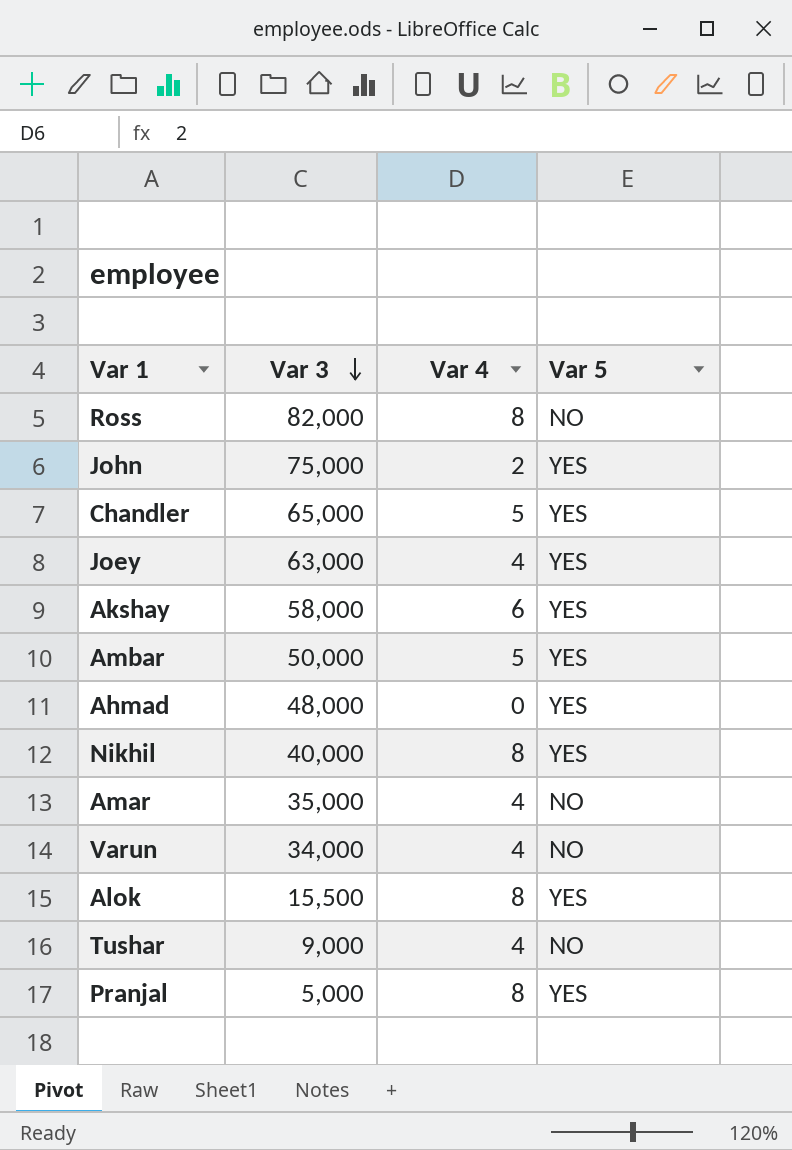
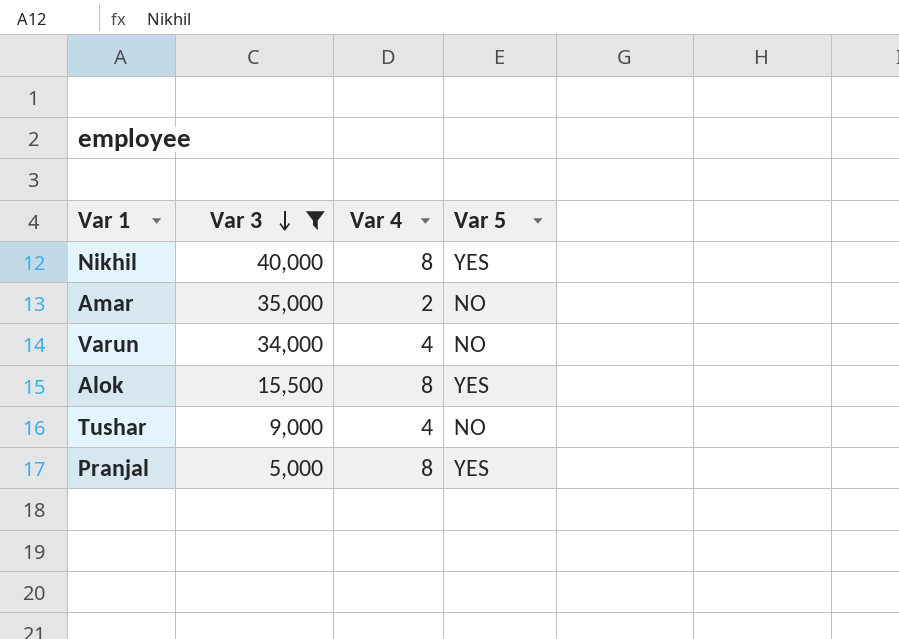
filter: none -> Var 3 <= 40,000
Amar | Var 4: 4 -> 2

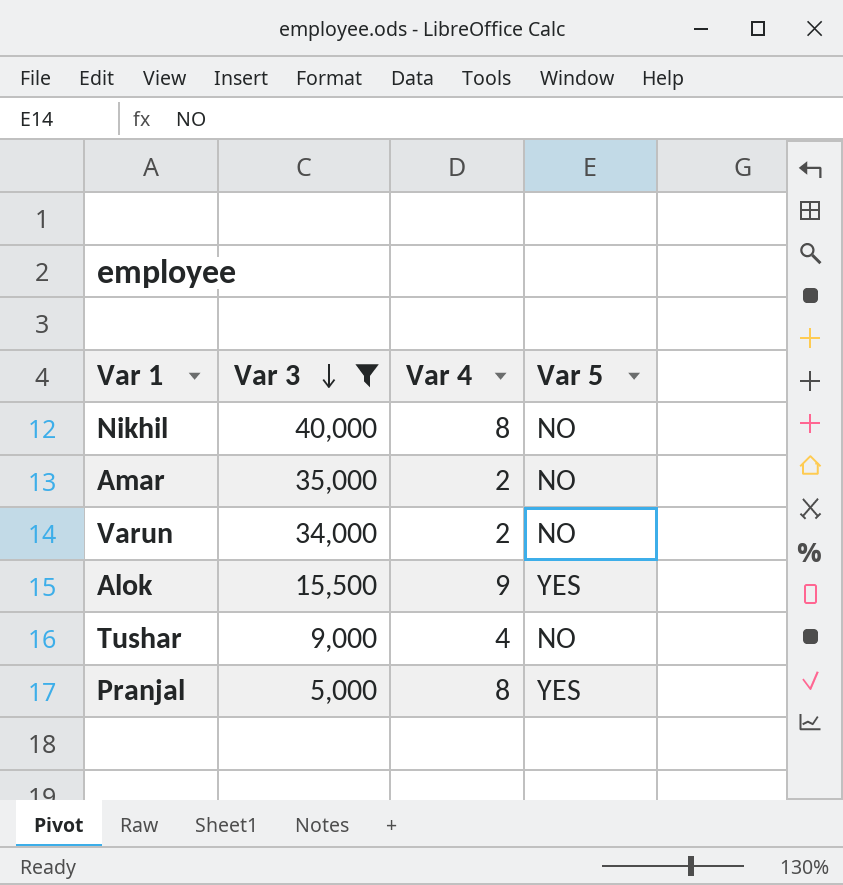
Nikhil | Var 5: YES -> NO
Varun | Var 4: 4 -> 2
Alok | Var 4: 8 -> 9

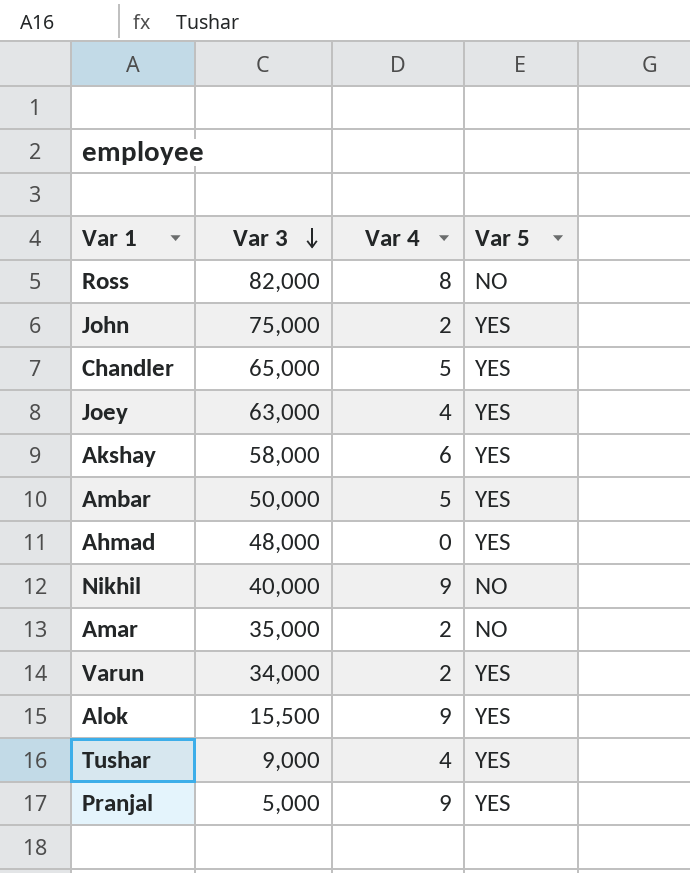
filter: Var 3 <= 40,000 -> none
Nikhil | Var 4: 8 -> 9
Varun | Var 5: NO -> YES
Tushar | Var 5: NO -> YES
Pranjal | Var 4: 8 -> 9

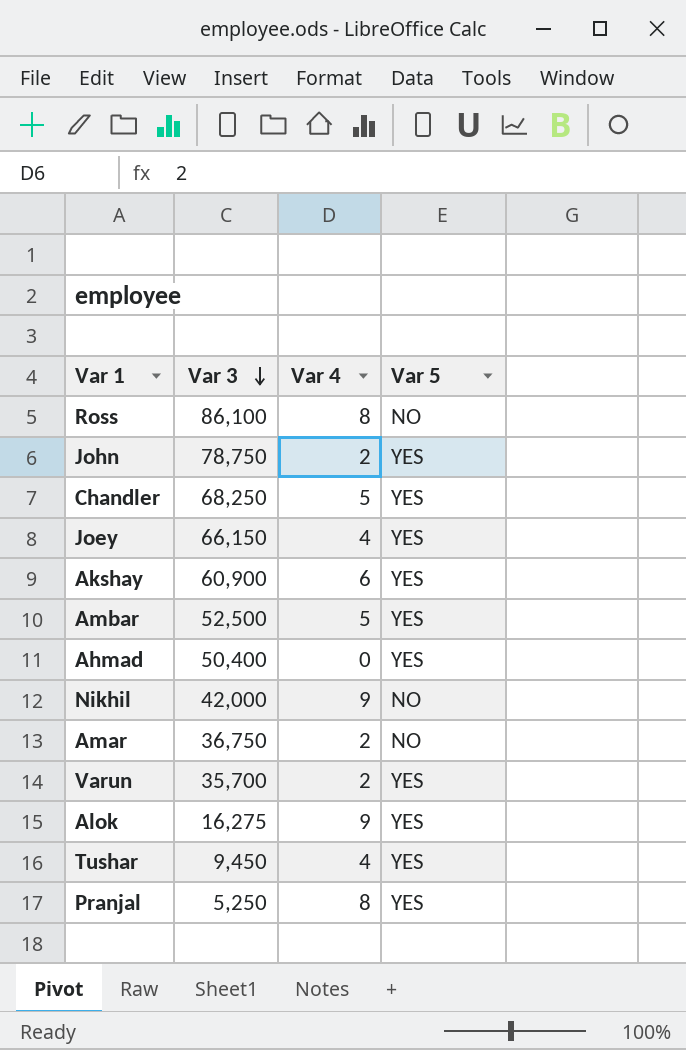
Ross | Var 3: 82,000 -> 86,100
John | Var 3: 75,000 -> 78,750
Chandler | Var 3: 65,000 -> 68,250
Joey | Var 3: 63,000 -> 66,150
Akshay | Var 3: 58,000 -> 60,900
Ambar | Var 3: 50,000 -> 52,500
Ahmad | Var 3: 48,000 -> 50,400
Nikhil | Var 3: 40,000 -> 42,000
Amar | Var 3: 35,000 -> 36,750
Varun | Var 3: 34,000 -> 35,700
Alok | Var 3: 15,500 -> 16,275
Tushar | Var 3: 9,000 -> 9,450
Pranjal | Var 3: 5,000 -> 5,250
Pranjal | Var 4: 9 -> 8

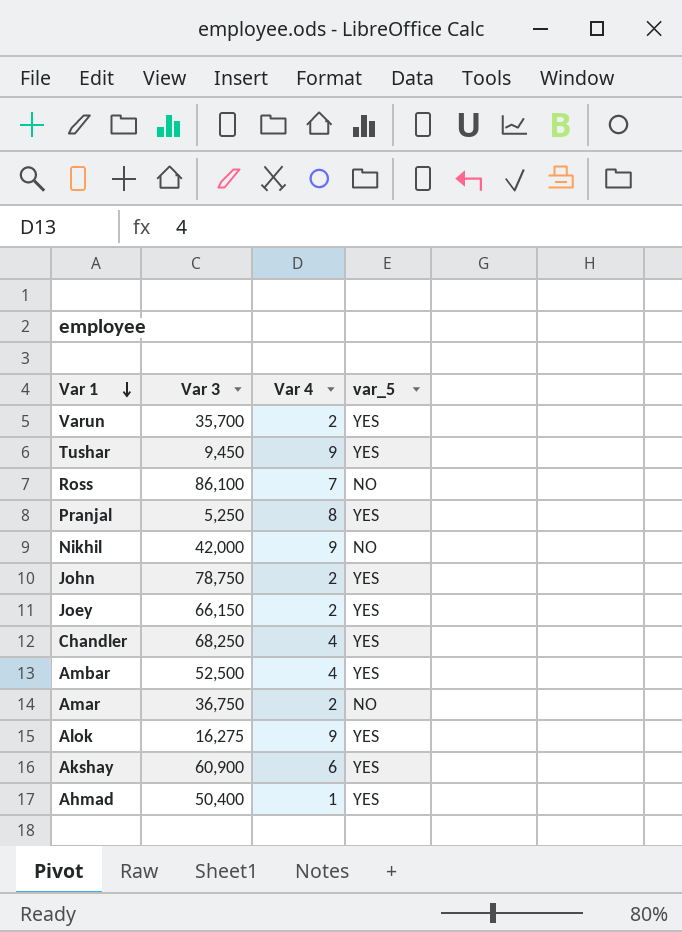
row order: Var 3 descending -> Var 1 descending
column name: Var 5 -> var_5
Tushar | Var 4: 4 -> 9
Ross | Var 4: 8 -> 7
Joey | Var 4: 4 -> 2
Chandler | Var 4: 5 -> 4
Ambar | Var 4: 5 -> 4
Ahmad | Var 4: 0 -> 1

